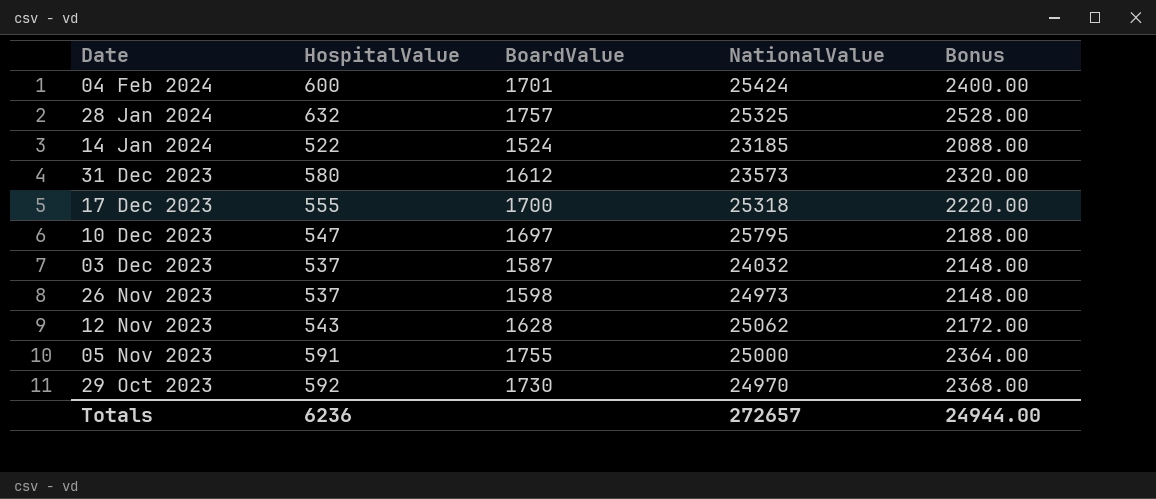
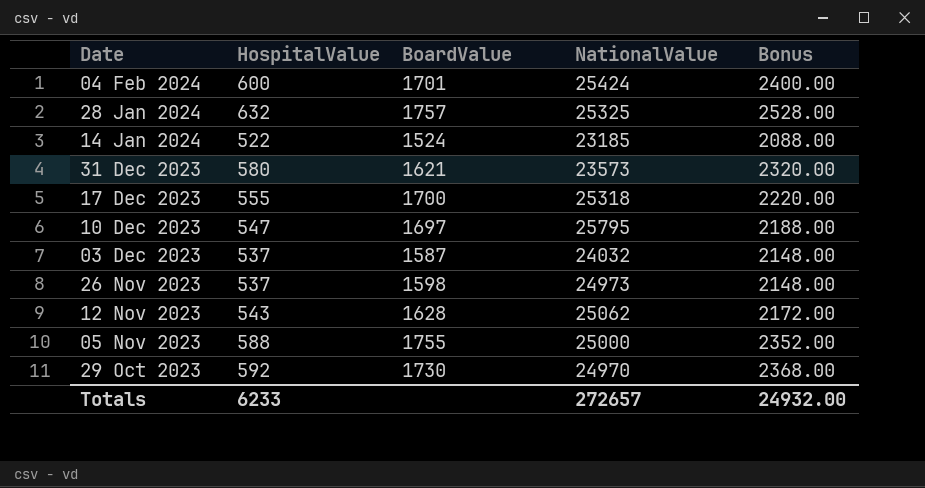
31 Dec 2023 | BoardValue: 1612 -> 1621
05 Nov 2023 | HospitalValue: 591 -> 588
05 Nov 2023 | Bonus: 2364.00 -> 2352.00
Totals | HospitalValue: 6236 -> 6233
Totals | Bonus: 24944.00 -> 24932.00

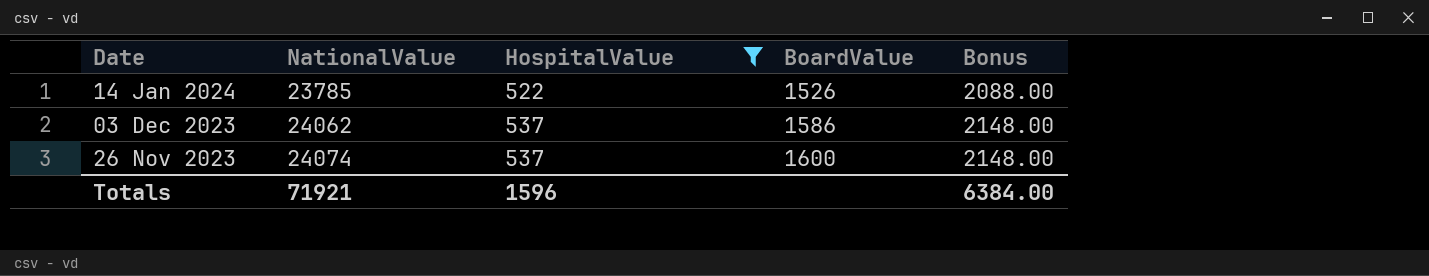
filter: none -> HospitalValue <= 537
column NationalValue | position: 4 -> 2
14 Jan 2024 | NationalValue: 23185 -> 23785
14 Jan 2024 | BoardValue: 1524 -> 1526
03 Dec 2023 | NationalValue: 24032 -> 24062
03 Dec 2023 | BoardValue: 1587 -> 1586
26 Nov 2023 | NationalValue: 24973 -> 24074
26 Nov 2023 | BoardValue: 1598 -> 1600
Totals | NationalValue: 272657 -> 71921
Totals | HospitalValue: 6233 -> 1596
Totals | Bonus: 24932.00 -> 6384.00

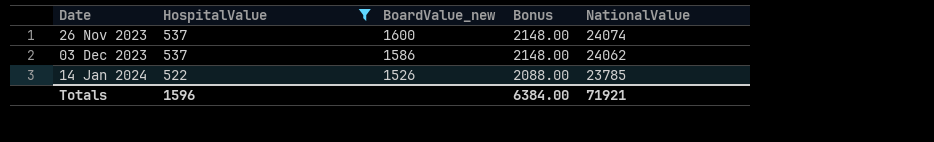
row order: Date descending -> Date ascending
column name: BoardValue -> BoardValue_new
column NationalValue | position: 2 -> 5

